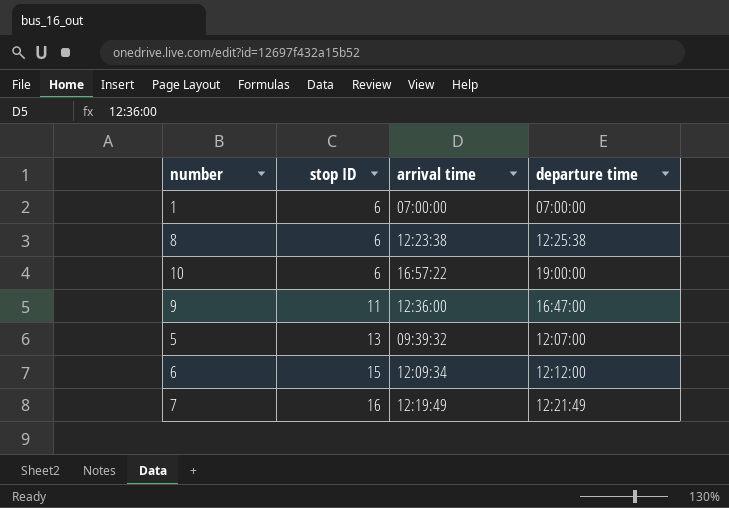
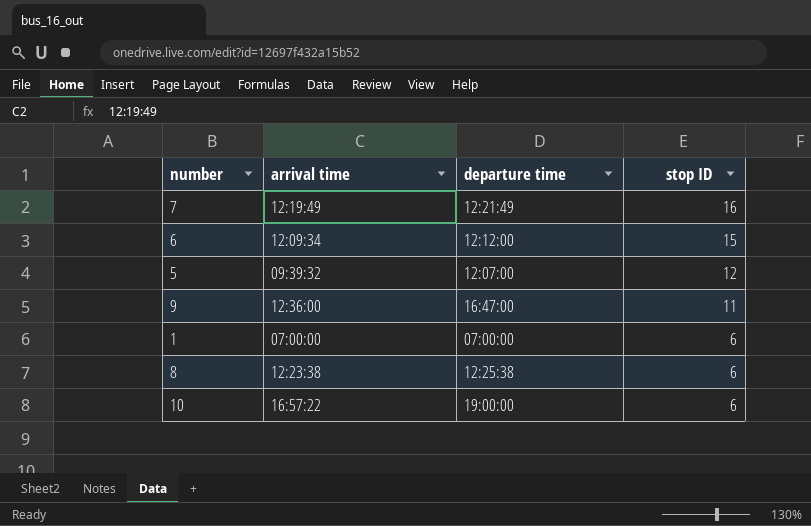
row order: stop ID ascending -> stop ID descending
column stop ID | position: 2 -> 4
5 | stop ID: 13 -> 12

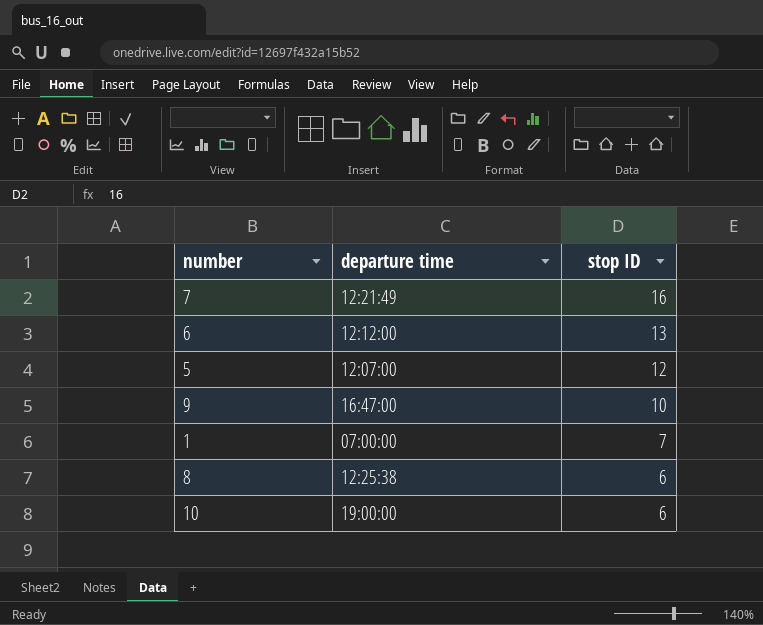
column arrival time | position: 2 -> none
6 | stop ID: 15 -> 13
9 | stop ID: 11 -> 10
1 | stop ID: 6 -> 7

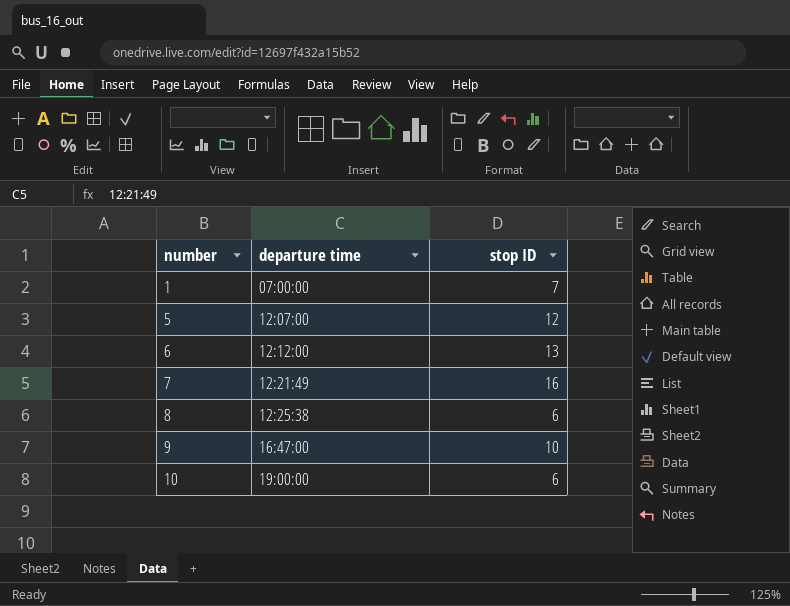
row order: stop ID descending -> number ascending

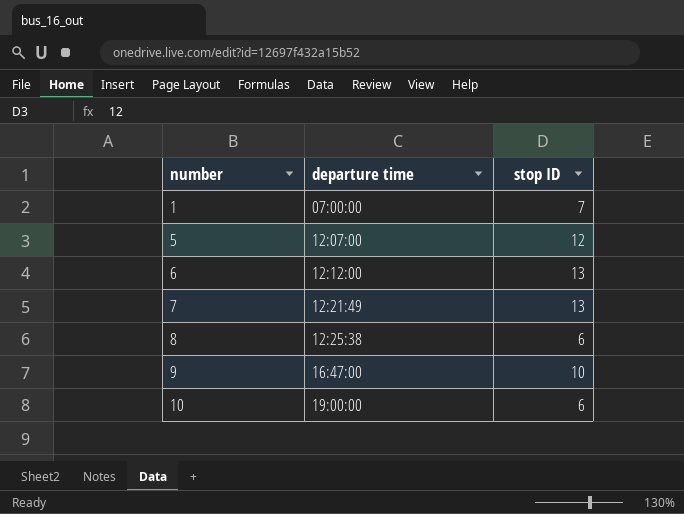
7 | stop ID: 16 -> 13

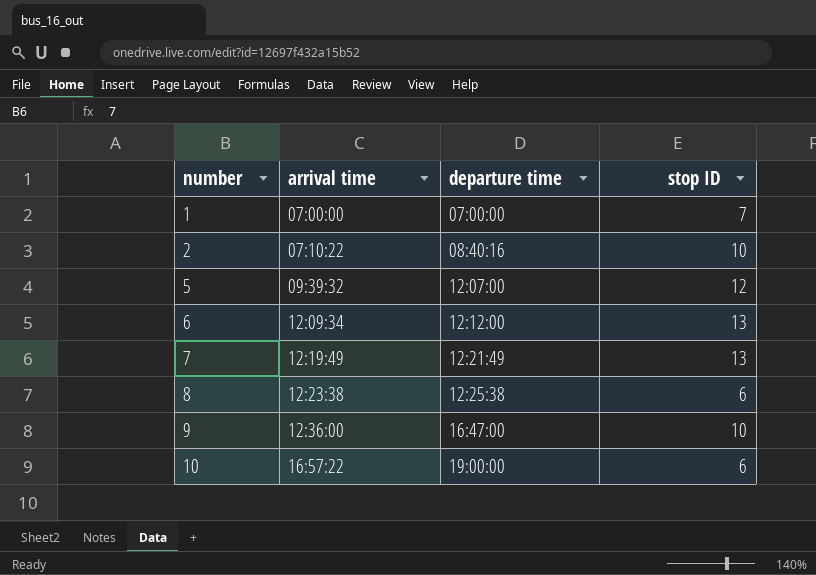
column arrival time | position: none -> 2
row 2: none -> 07:10:22 | 08:40:16 | 10

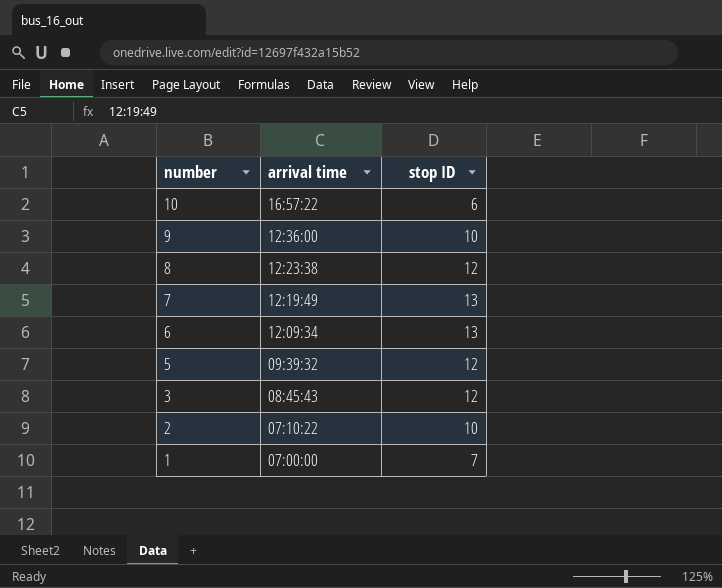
row order: number ascending -> number descending
column departure time | position: 3 -> none
8 | stop ID: 6 -> 12
row 3: none -> 08:45:43 | 12

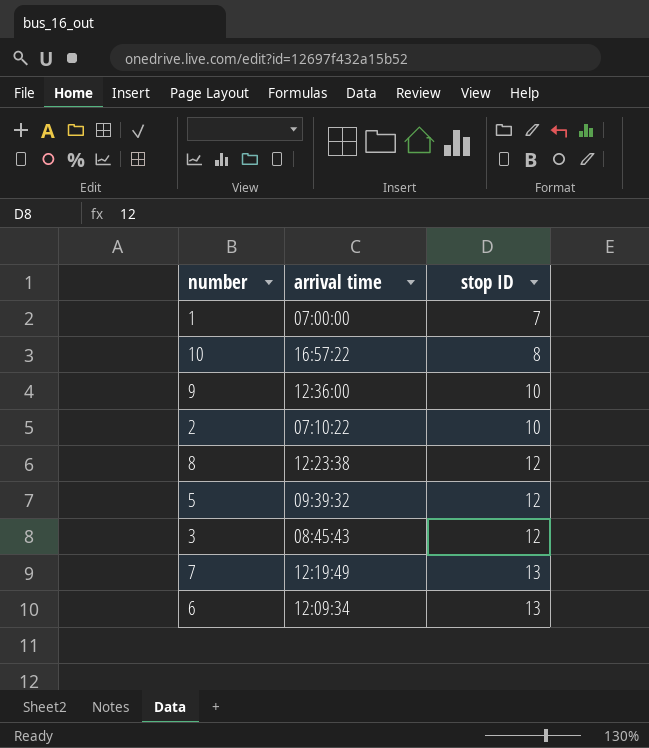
row order: number descending -> stop ID ascending
10 | stop ID: 6 -> 8

